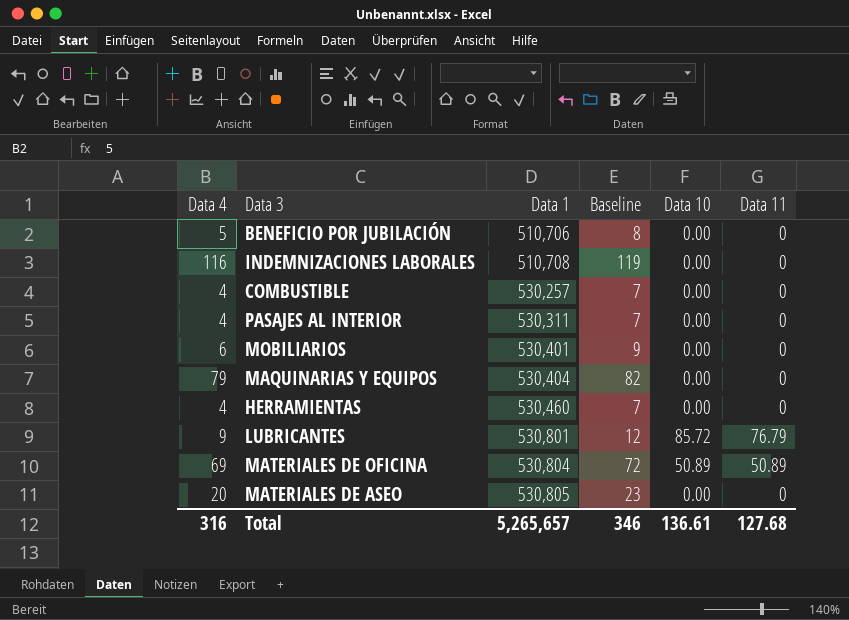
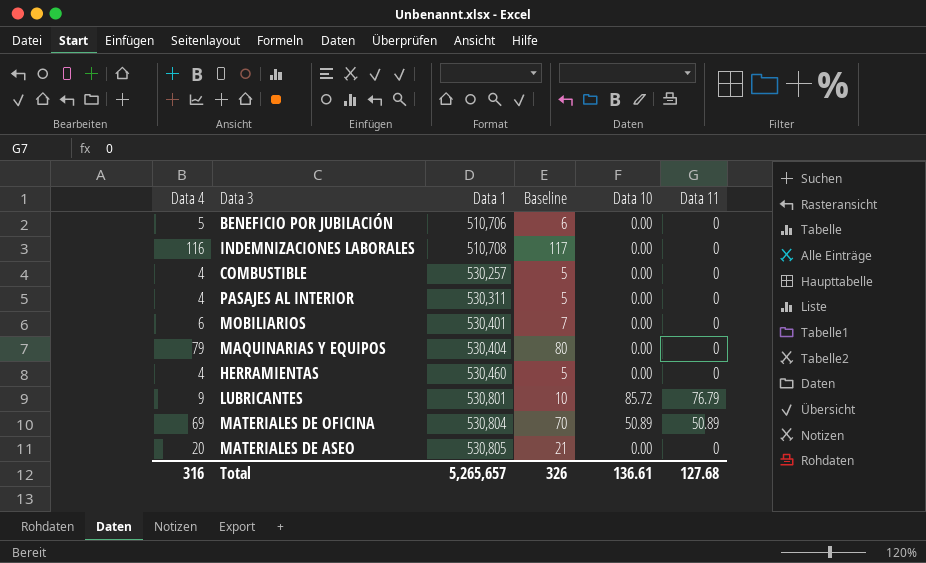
column Baseline | formula: [Data 4] + 3 -> [Data 4] + 1
Total | Baseline: 346 -> 326

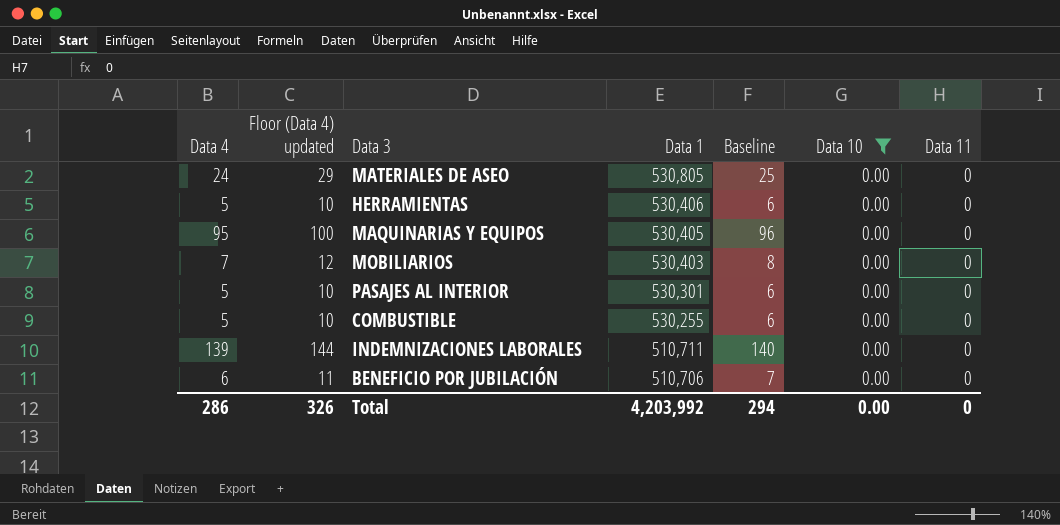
filter: none -> Data 10 = 0.00
row order: Data 1 ascending -> Data 1 descending
column Floor (Data 4) updated | formula: none -> [Data 4] + 5
MATERIALES DE ASEO | Data 4: 20 -> 24
MATERIALES DE ASEO | Baseline: 21 -> 25
HERRAMIENTAS | Data 4: 4 -> 5
HERRAMIENTAS | Data 1: 530,460 -> 530,406
HERRAMIENTAS | Baseline: 5 -> 6
MAQUINARIAS Y EQUIPOS | Data 4: 79 -> 95
MAQUINARIAS Y EQUIPOS | Data 1: 530,404 -> 530,405
MAQUINARIAS Y EQUIPOS | Baseline: 80 -> 96
MOBILIARIOS | Data 4: 6 -> 7
MOBILIARIOS | Data 1: 530,401 -> 530,403
MOBILIARIOS | Baseline: 7 -> 8
PASAJES AL INTERIOR | Data 4: 4 -> 5
PASAJES AL INTERIOR | Data 1: 530,311 -> 530,301
PASAJES AL INTERIOR | Baseline: 5 -> 6
COMBUSTIBLE | Data 4: 4 -> 5
COMBUSTIBLE | Data 1: 530,257 -> 530,255
COMBUSTIBLE | Baseline: 5 -> 6
INDEMNIZACIONES LABORALES | Data 4: 116 -> 139
INDEMNIZACIONES LABORALES | Data 1: 510,708 -> 510,711
INDEMNIZACIONES LABORALES | Baseline: 117 -> 140
BENEFICIO POR JUBILACIÓN | Data 4: 5 -> 6
BENEFICIO POR JUBILACIÓN | Baseline: 6 -> 7
Total | Data 4: 316 -> 286
Total | Data 1: 5,265,657 -> 4,203,992
Total | Baseline: 326 -> 294
Total | Data 10: 136.61 -> 0.00
Total | Data 11: 127.68 -> 0

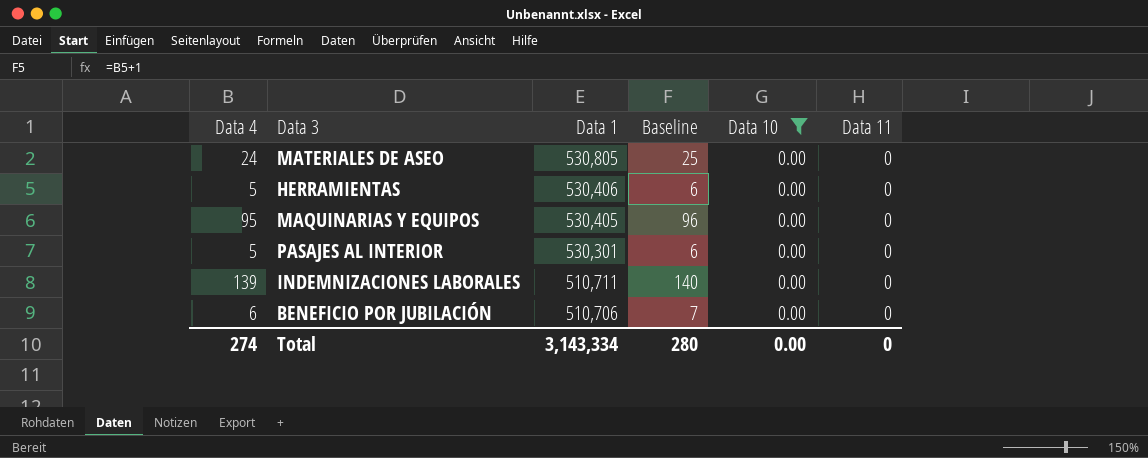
column Floor (Data 4) updated | formula: [Data 4] + 5 -> none
row MOBILIARIOS: 7 | 12 | 530,403 | 8 | 0.00 | 0 -> none
row COMBUSTIBLE: 5 | 10 | 530,255 | 6 | 0.00 | 0 -> none
Total | Data 4: 286 -> 274
Total | Data 1: 4,203,992 -> 3,143,334
Total | Baseline: 294 -> 280

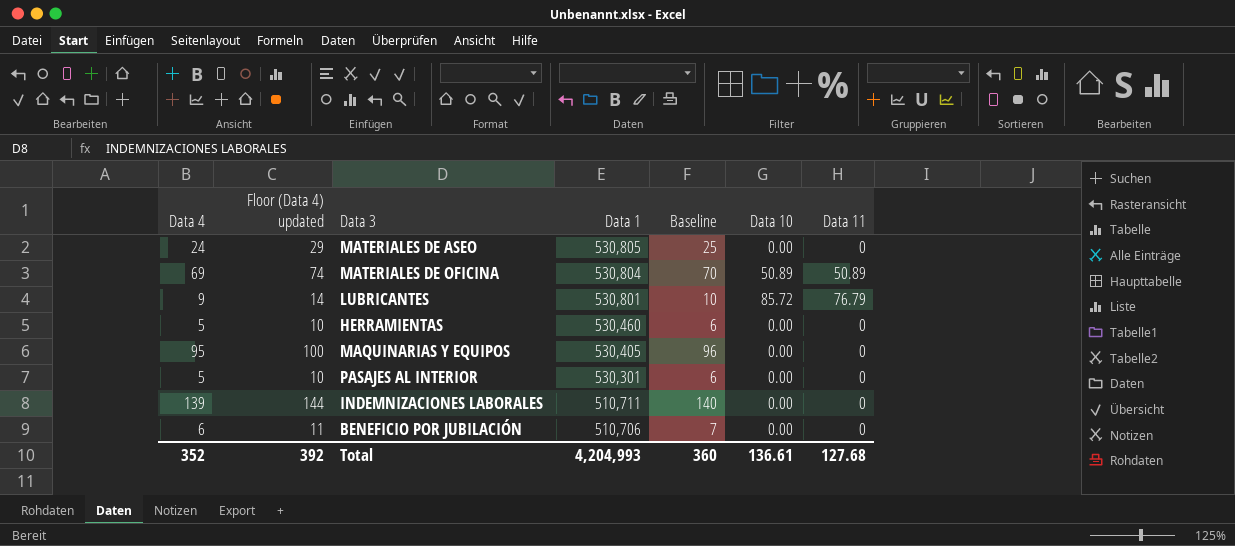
filter: Data 10 = 0.00 -> none
column Floor (Data 4) updated | formula: none -> [Data 4] + 5
HERRAMIENTAS | Data 1: 530,406 -> 530,460
Total | Data 4: 274 -> 352
Total | Data 1: 3,143,334 -> 4,204,993
Total | Baseline: 280 -> 360
Total | Data 10: 0.00 -> 136.61
Total | Data 11: 0 -> 127.68

